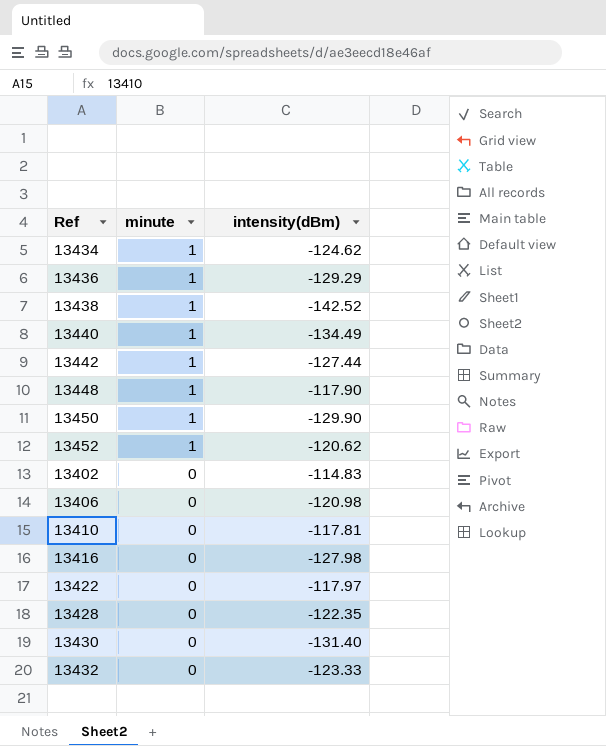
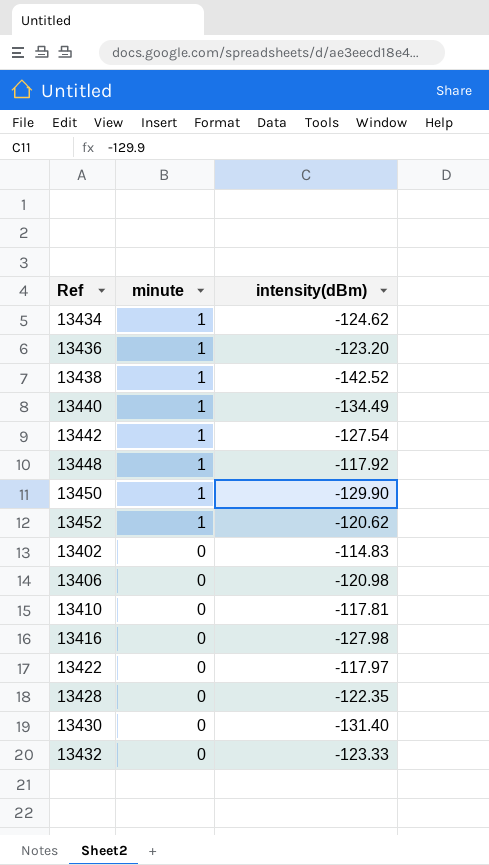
13436 | intensity(dBm): -129.29 -> -123.20
13442 | intensity(dBm): -127.44 -> -127.54
13448 | intensity(dBm): -117.90 -> -117.92

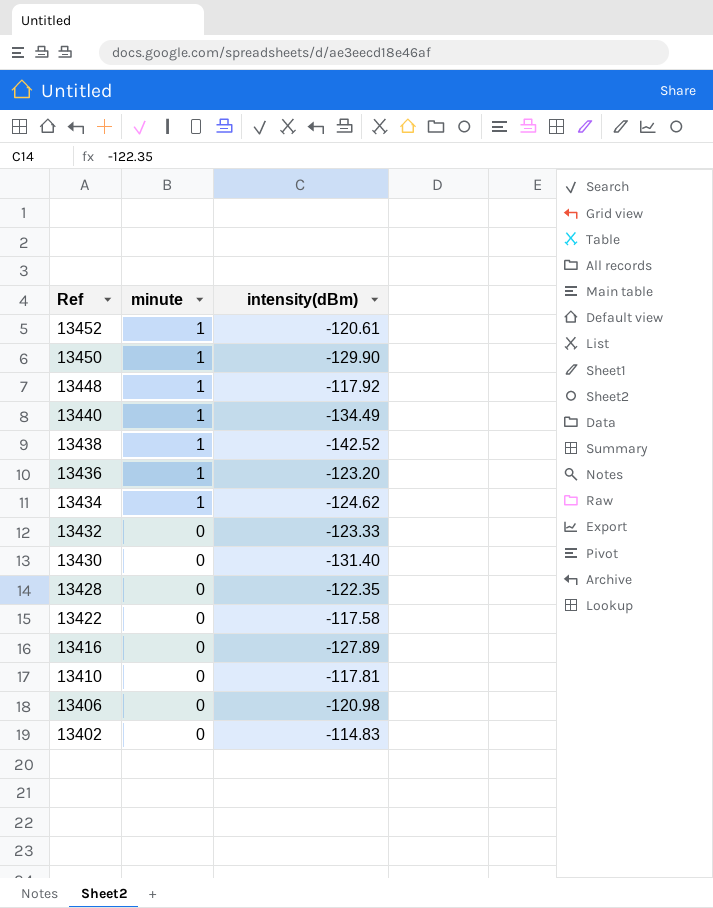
row order: minute descending -> Ref descending
row 13442: 1 | -127.54 -> none
13452 | intensity(dBm): -120.62 -> -120.61
13422 | intensity(dBm): -117.97 -> -117.58
13416 | intensity(dBm): -127.98 -> -127.89

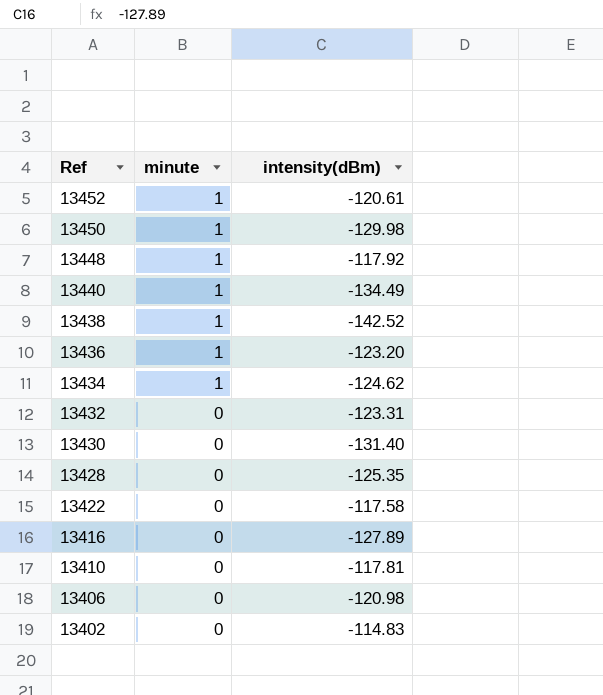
13450 | intensity(dBm): -129.90 -> -129.98
13432 | intensity(dBm): -123.33 -> -123.31
13428 | intensity(dBm): -122.35 -> -125.35

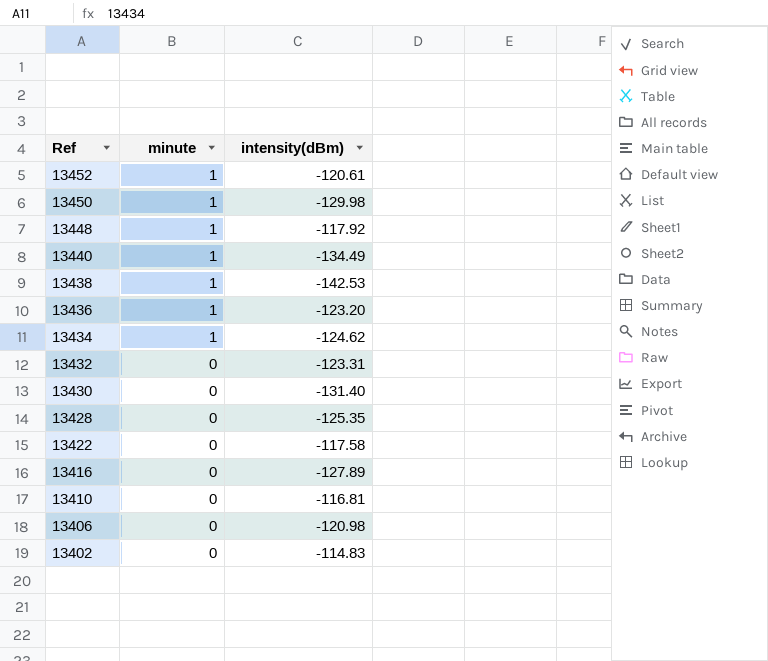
13438 | intensity(dBm): -142.52 -> -142.53
13410 | intensity(dBm): -117.81 -> -116.81

